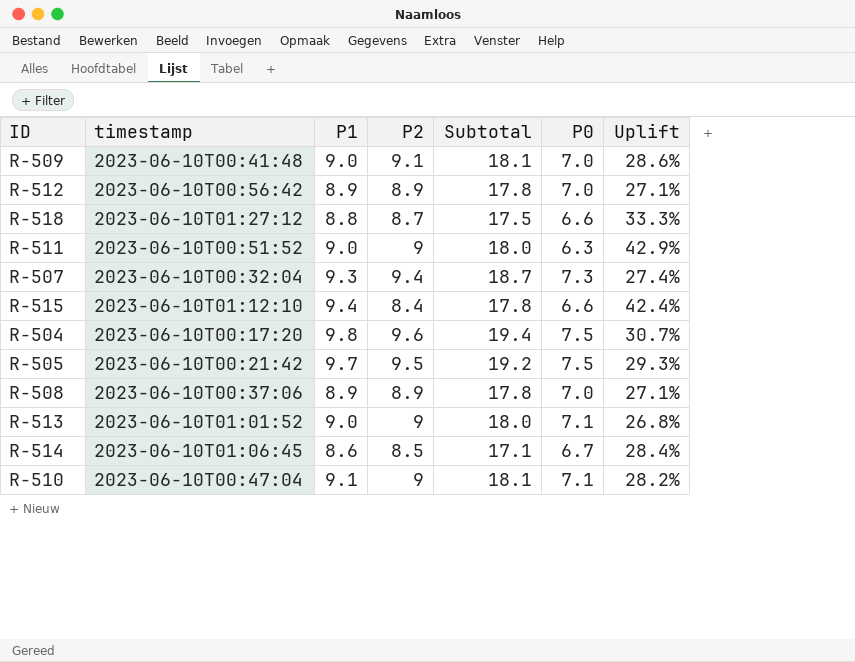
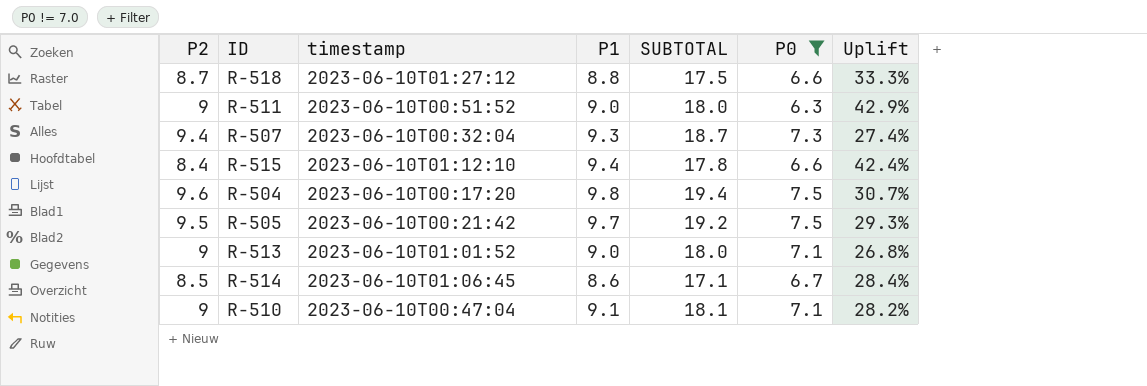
filter: none -> P0 != 7.0
column P2 | position: 4 -> 1
column name: Subtotal -> SUBTOTAL

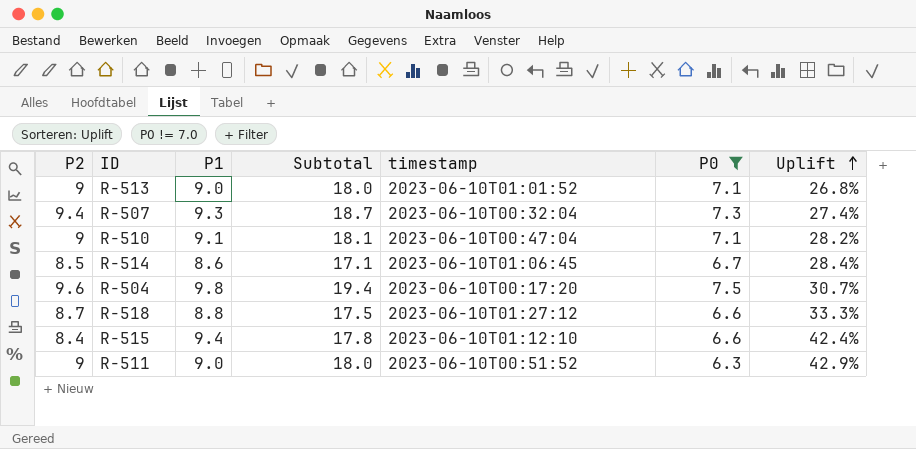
row order: none -> Uplift ascending
column name: SUBTOTAL -> Subtotal
column timestamp | position: 3 -> 5
row R-505: 9.5 | 2023-06-10T00:21:42 | 9.7 | 19.2 | 7.5 | 29.3% -> none

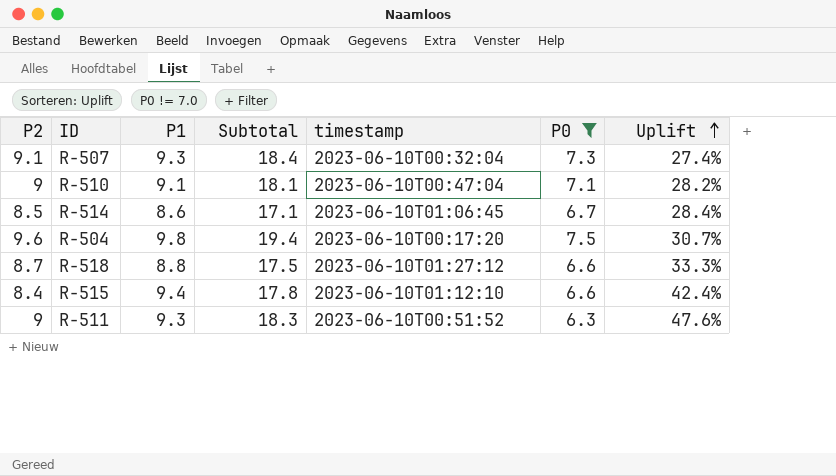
row R-513: 9 | 9.0 | 18.0 | 2023-06-10T01:01:52 | 7.1 | 26.8% -> none
R-507 | P2: 9.4 -> 9.1
R-507 | Subtotal: 18.7 -> 18.4
R-511 | P1: 9.0 -> 9.3
R-511 | Subtotal: 18.0 -> 18.3
R-511 | Uplift: 42.9% -> 47.6%

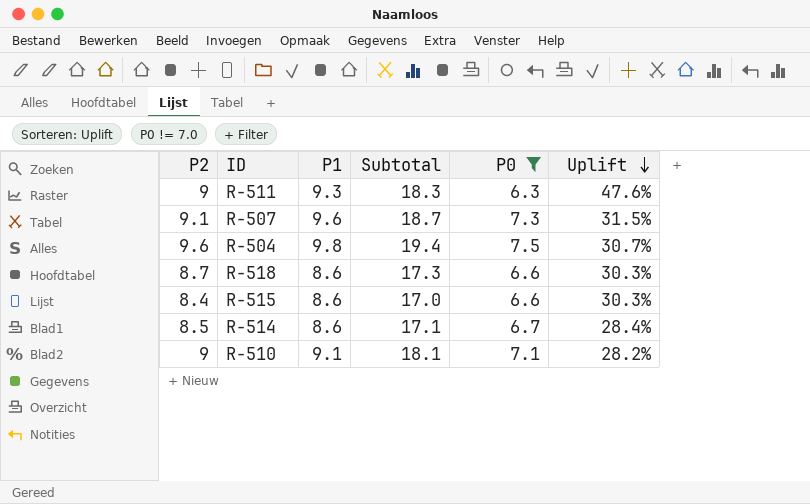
row order: Uplift ascending -> Uplift descending
column timestamp | position: 5 -> none
R-507 | P1: 9.3 -> 9.6
R-507 | Subtotal: 18.4 -> 18.7
R-507 | Uplift: 27.4% -> 31.5%
R-518 | P1: 8.8 -> 8.6
R-518 | Subtotal: 17.5 -> 17.3
R-518 | Uplift: 33.3% -> 30.3%
R-515 | P1: 9.4 -> 8.6
R-515 | Subtotal: 17.8 -> 17.0
R-515 | Uplift: 42.4% -> 30.3%

